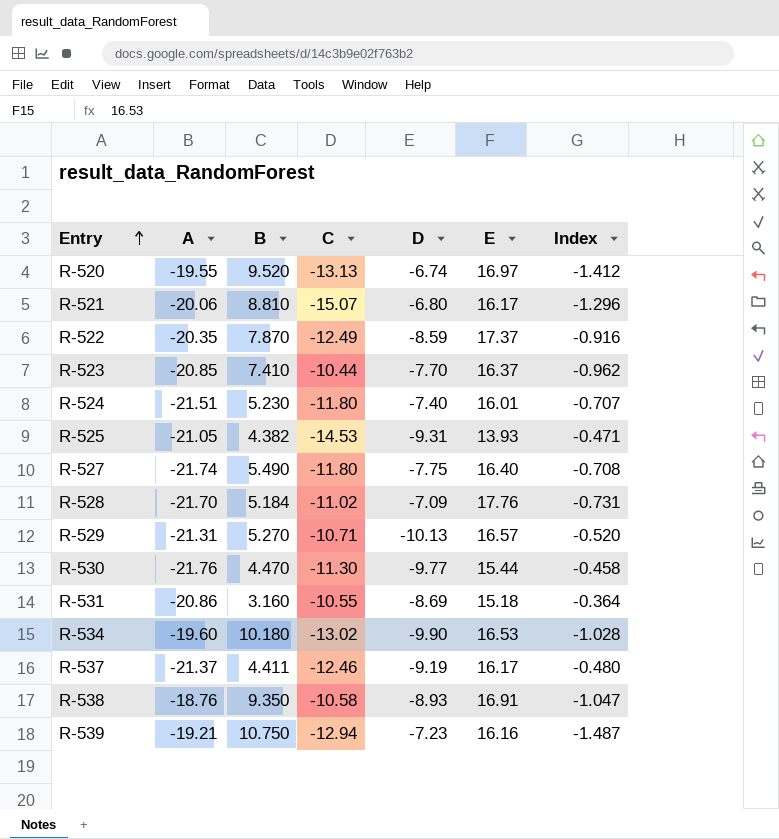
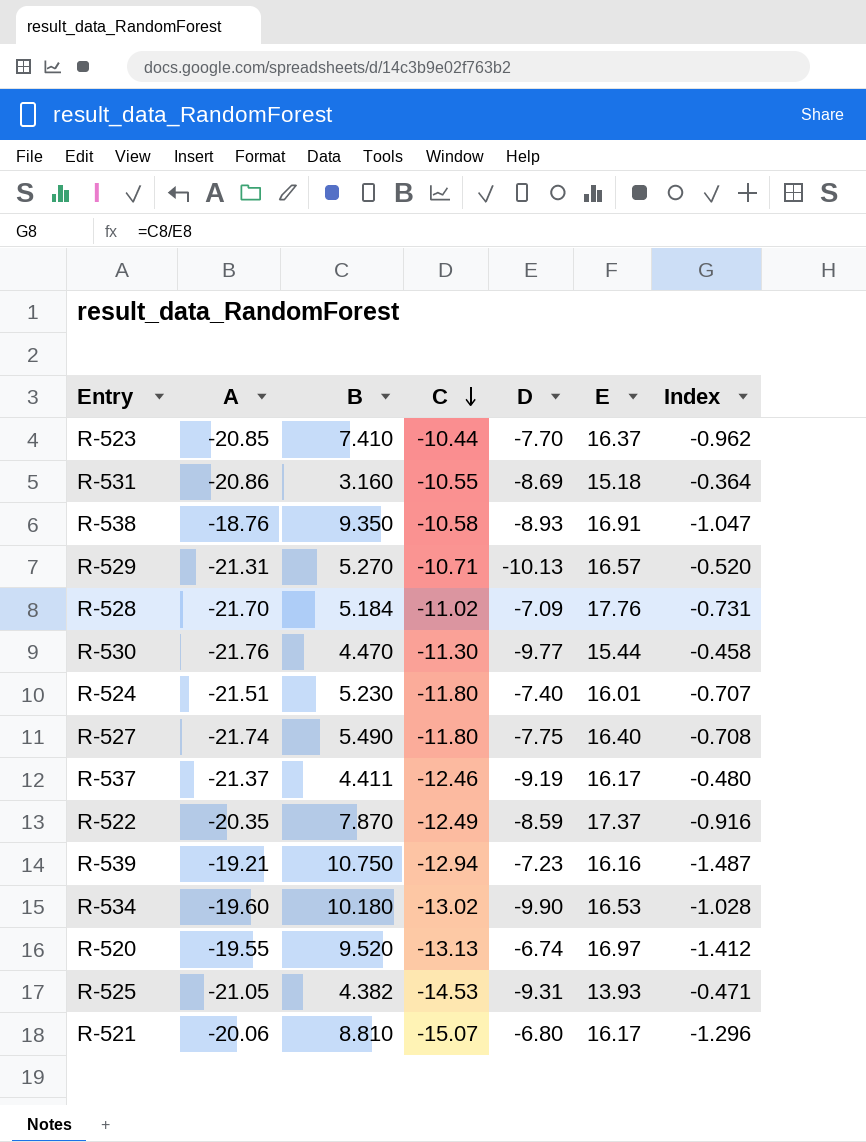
row order: Entry ascending -> C descending

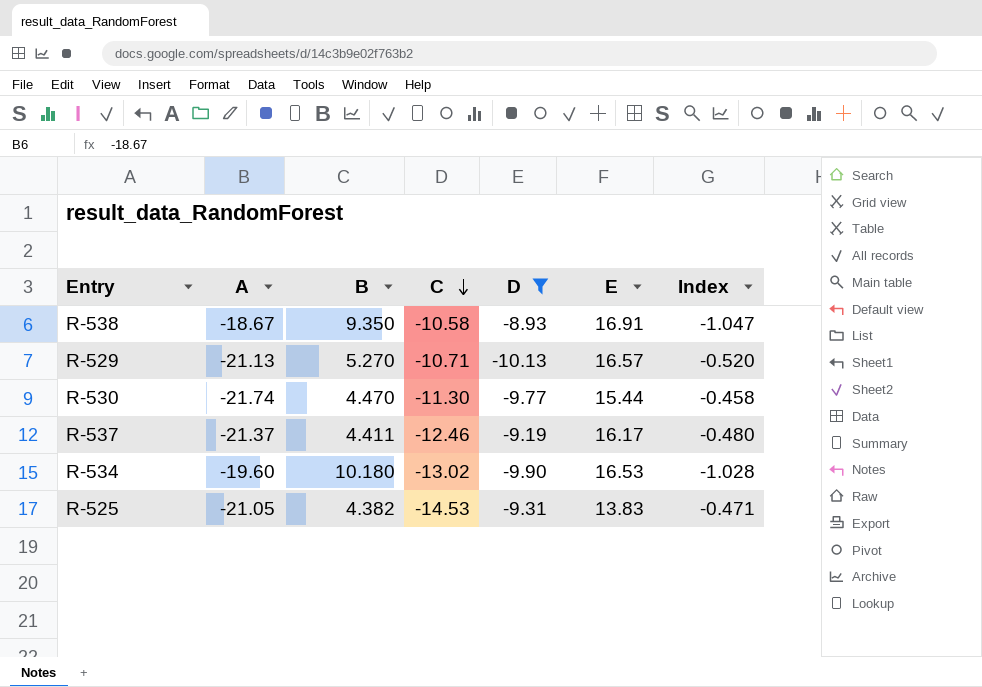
filter: none -> D <= -8.93
R-538 | A: -18.76 -> -18.67
R-529 | A: -21.31 -> -21.13
R-530 | A: -21.76 -> -21.74
R-525 | E: 13.93 -> 13.83

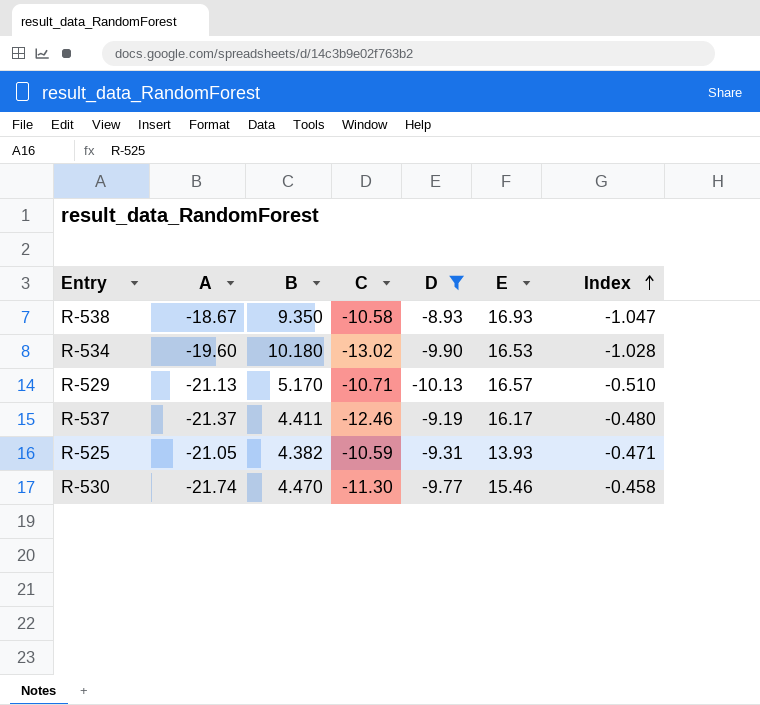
row order: C descending -> Index ascending
R-538 | E: 16.91 -> 16.93
R-529 | B: 5.270 -> 5.170
R-529 | Index: -0.520 -> -0.510
R-525 | C: -14.53 -> -10.59
R-525 | E: 13.83 -> 13.93
R-530 | E: 15.44 -> 15.46

